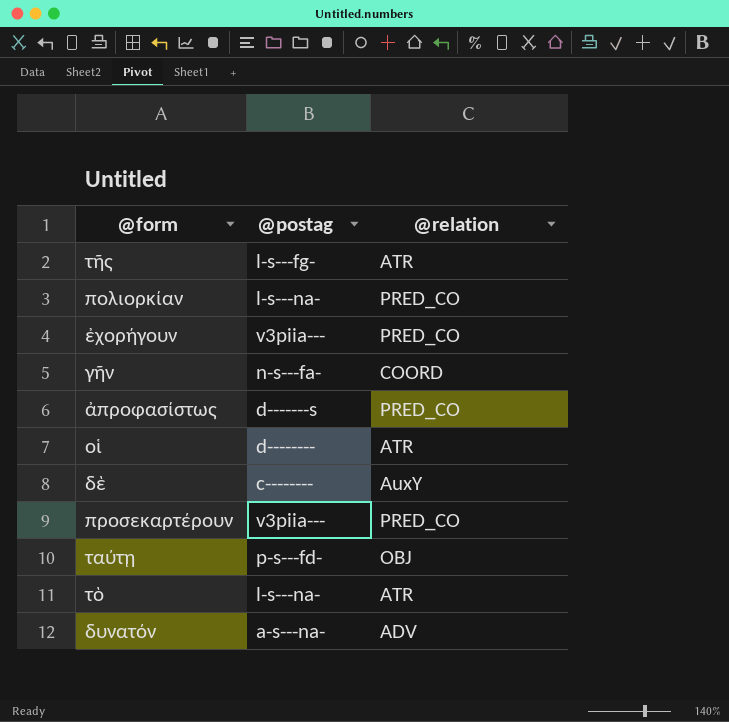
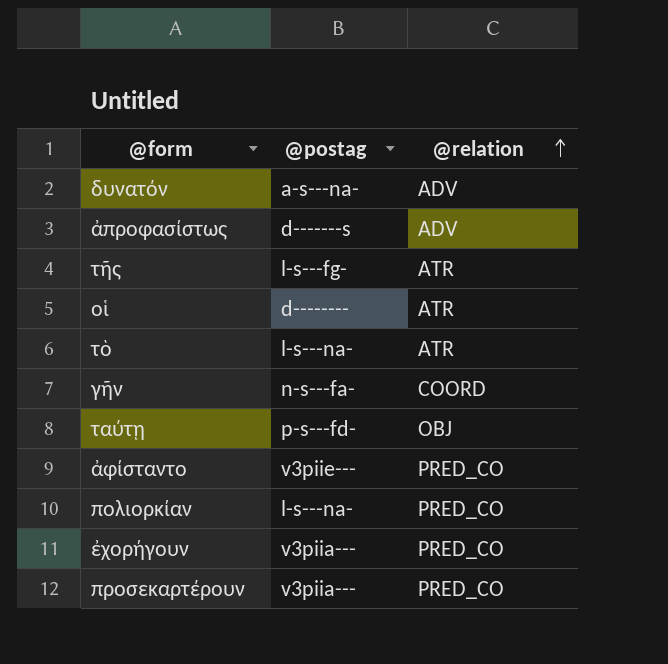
row order: none -> @relation ascending
row δὲ: c-------- | AuxY -> none
ἀπροφασίστως | @relation: PRED_CO -> ADV
row ἀφίσταντο: none -> v3piie--- | PRED_CO

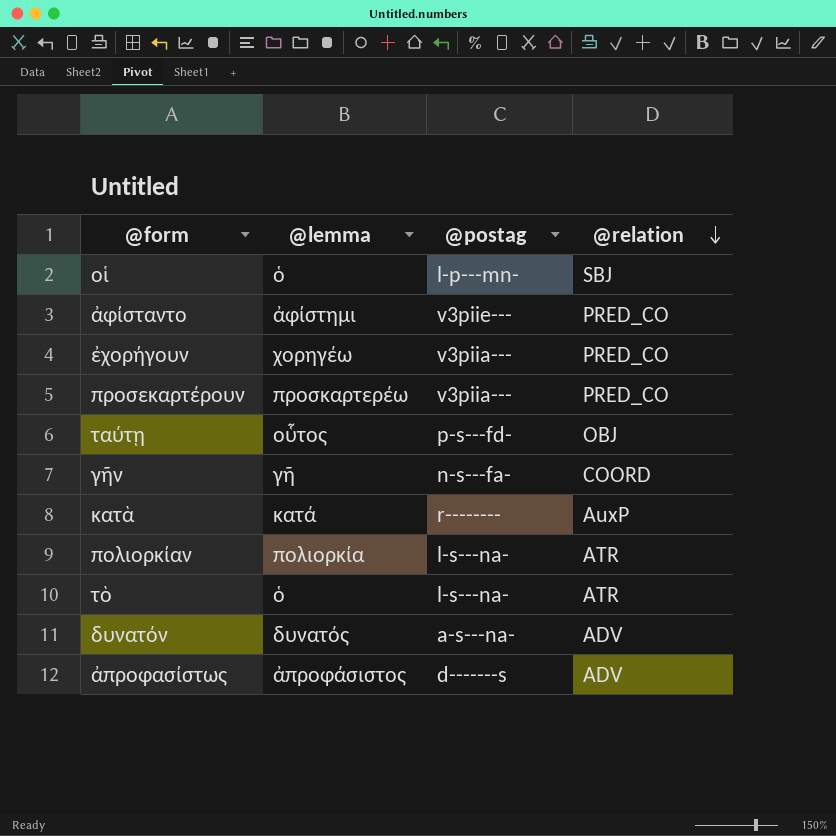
row order: @relation ascending -> @relation descending
column @lemma | position: none -> 2
row τῆς: l-s---fg- | ATR -> none
οἱ | @postag: d-------- -> l-p---mn-
οἱ | @relation: ATR -> SBJ
row κατὰ: none -> κατά | r-------- | AuxP
πολιορκίαν | @relation: PRED_CO -> ATR

